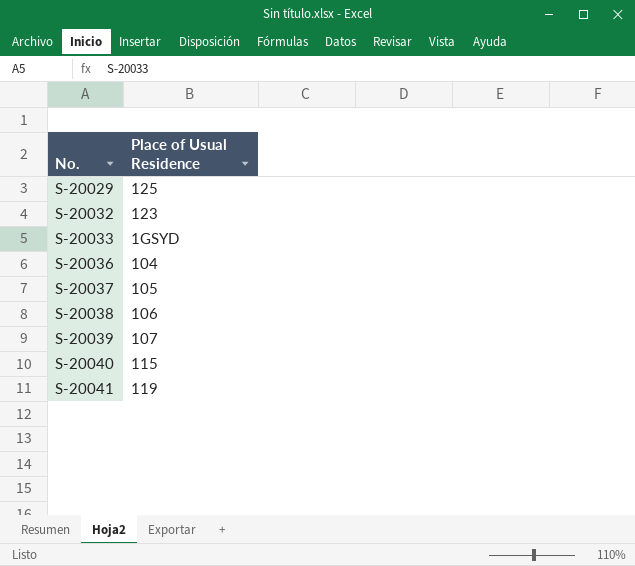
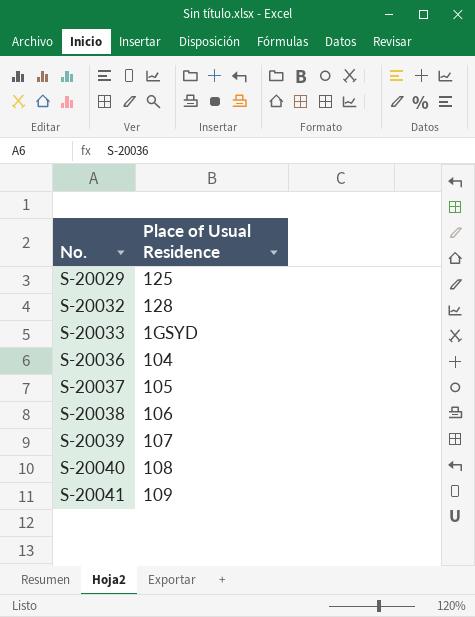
S-20032 | Place of Usual Residence: 123 -> 128
S-20040 | Place of Usual Residence: 115 -> 108
S-20041 | Place of Usual Residence: 119 -> 109

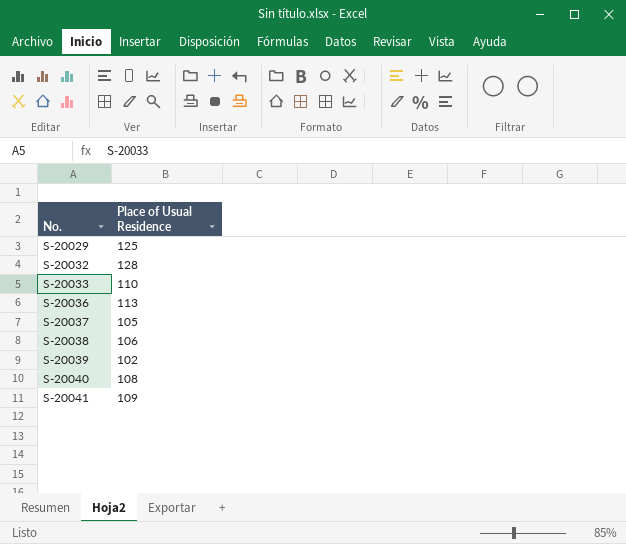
S-20033 | Place of Usual Residence: 1GSYD -> 110
S-20036 | Place of Usual Residence: 104 -> 113
S-20039 | Place of Usual Residence: 107 -> 102

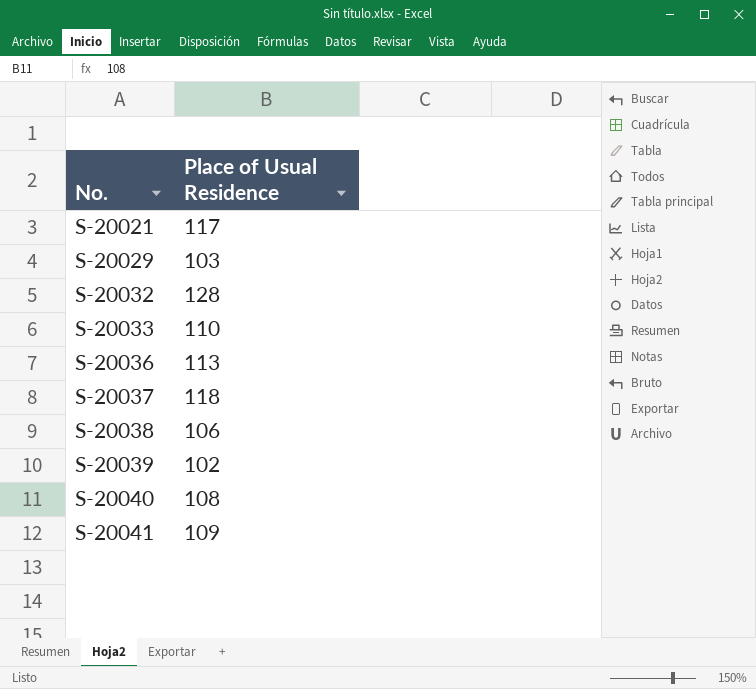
row S-20021: none -> 117
S-20029 | Place of Usual Residence: 125 -> 103
S-20037 | Place of Usual Residence: 105 -> 118

